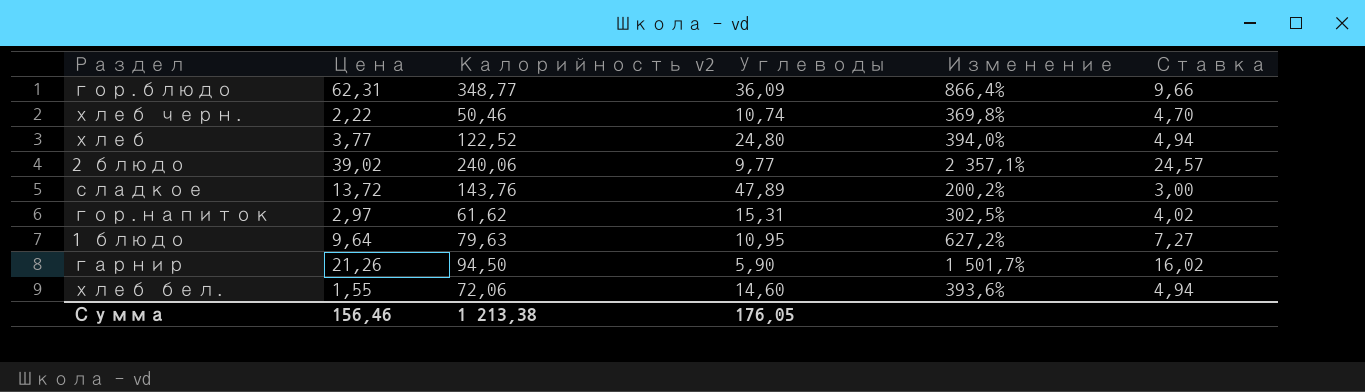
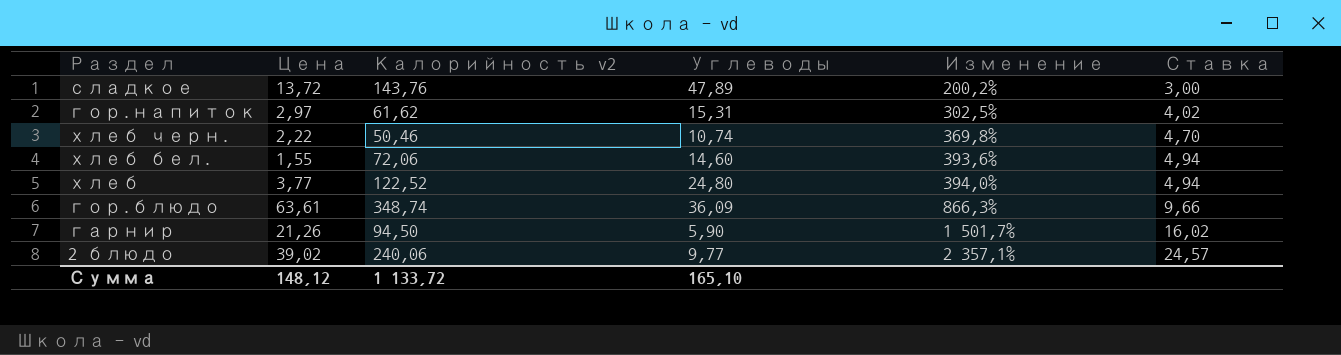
row order: none -> Изменение ascending
row 1 блюдо: 9,64 | 79,63 | 10,95 | 627,2% | 7,27 -> none
гор.блюдо | Цена: 62,31 -> 63,61
гор.блюдо | Калорийность v2: 348,77 -> 348,74
гор.блюдо | Изменение: 866,4% -> 866,3%
Сумма | Цена: 156,46 -> 148,12
Сумма | Калорийность v2: 1 213,38 -> 1 133,72
Сумма | Углеводы: 176,05 -> 165,10

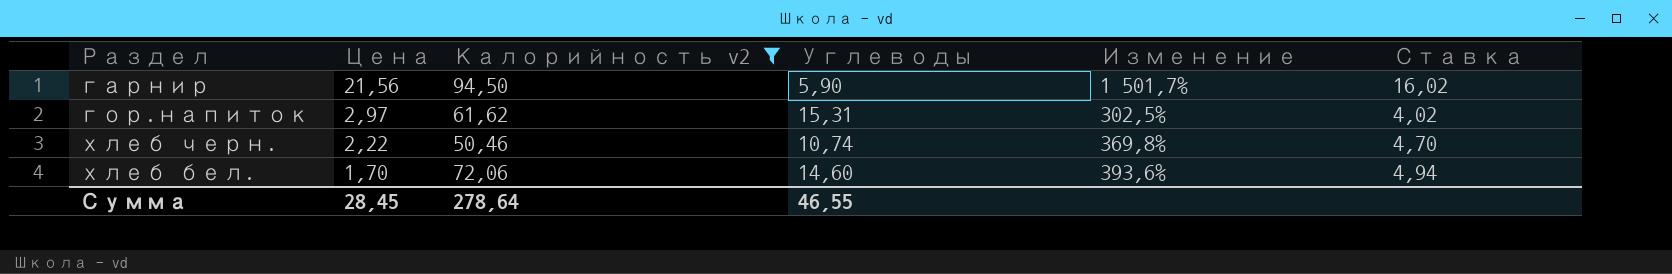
filter: none -> Калорийность v2 <= 94,50
row order: Изменение ascending -> Цена descending
гарнир | Цена: 21,26 -> 21,56
хлеб бел. | Цена: 1,55 -> 1,70
Сумма | Цена: 148,12 -> 28,45
Сумма | Калорийность v2: 1 133,72 -> 278,64
Сумма | Углеводы: 165,10 -> 46,55

